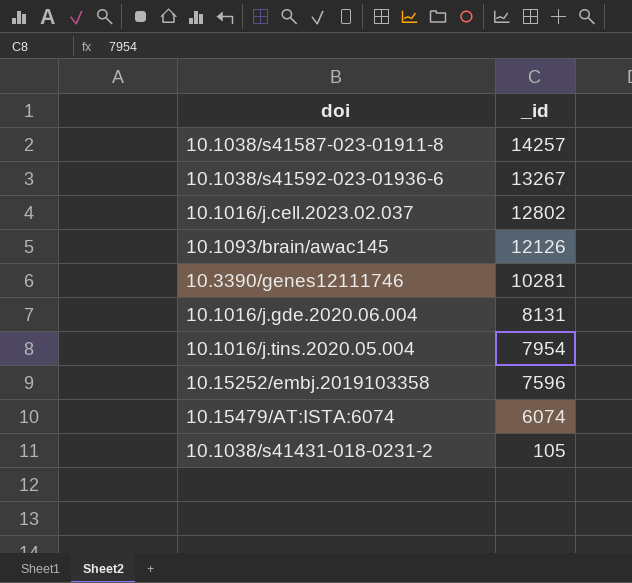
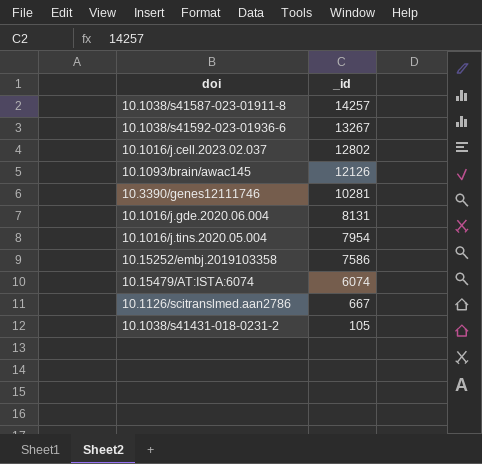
10.15252/embj.2019103358 | _id: 7596 -> 7586
row 10.1126/scitranslmed.aan2786: none -> 667

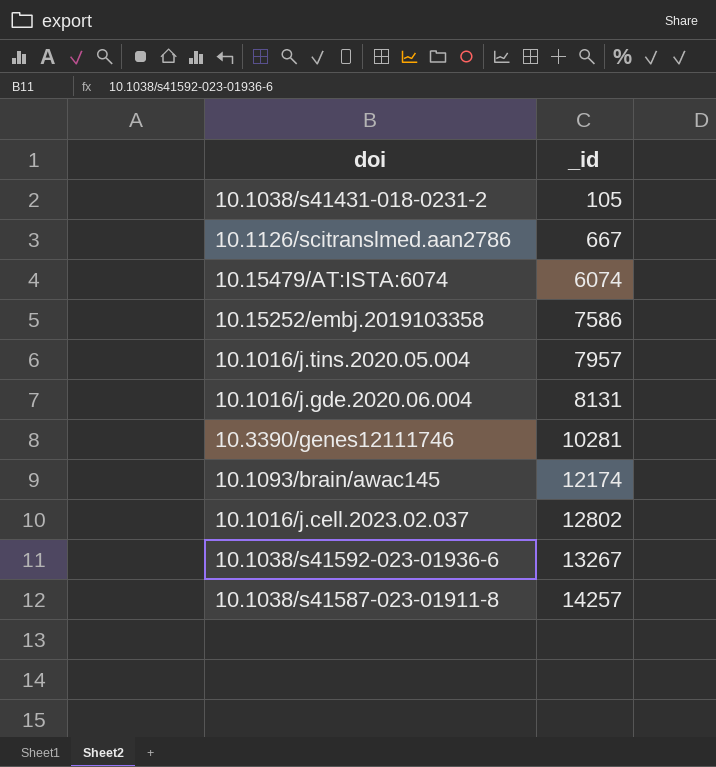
row order: _id descending -> _id ascending
10.1016/j.tins.2020.05.004 | _id: 7954 -> 7957
10.1093/brain/awac145 | _id: 12126 -> 12174

